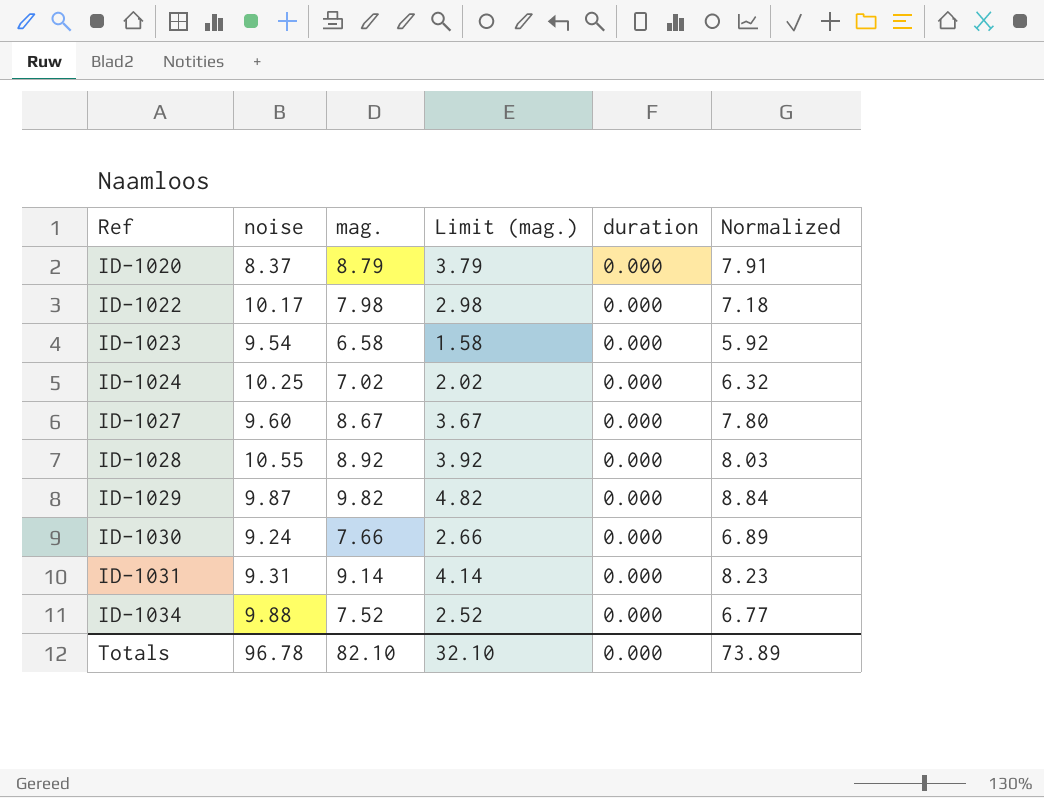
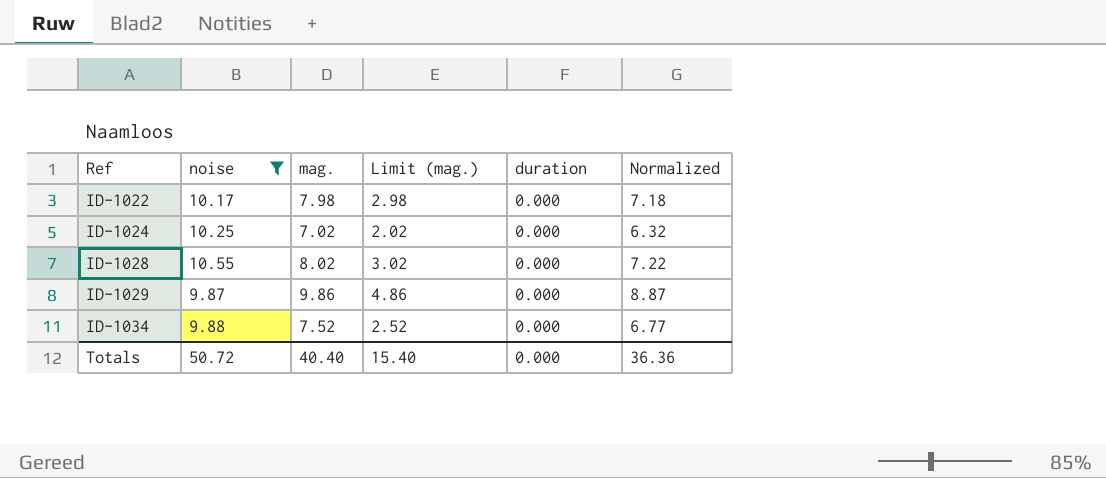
filter: none -> noise >= 9.87
ID-1028 | mag.: 8.92 -> 8.02
ID-1028 | Limit (mag.): 3.92 -> 3.02
ID-1028 | Normalized: 8.03 -> 7.22
ID-1029 | mag.: 9.82 -> 9.86
ID-1029 | Limit (mag.): 4.82 -> 4.86
ID-1029 | Normalized: 8.84 -> 8.87
Totals | noise: 96.78 -> 50.72
Totals | mag.: 82.10 -> 40.40
Totals | Limit (mag.): 32.10 -> 15.40
Totals | Normalized: 73.89 -> 36.36

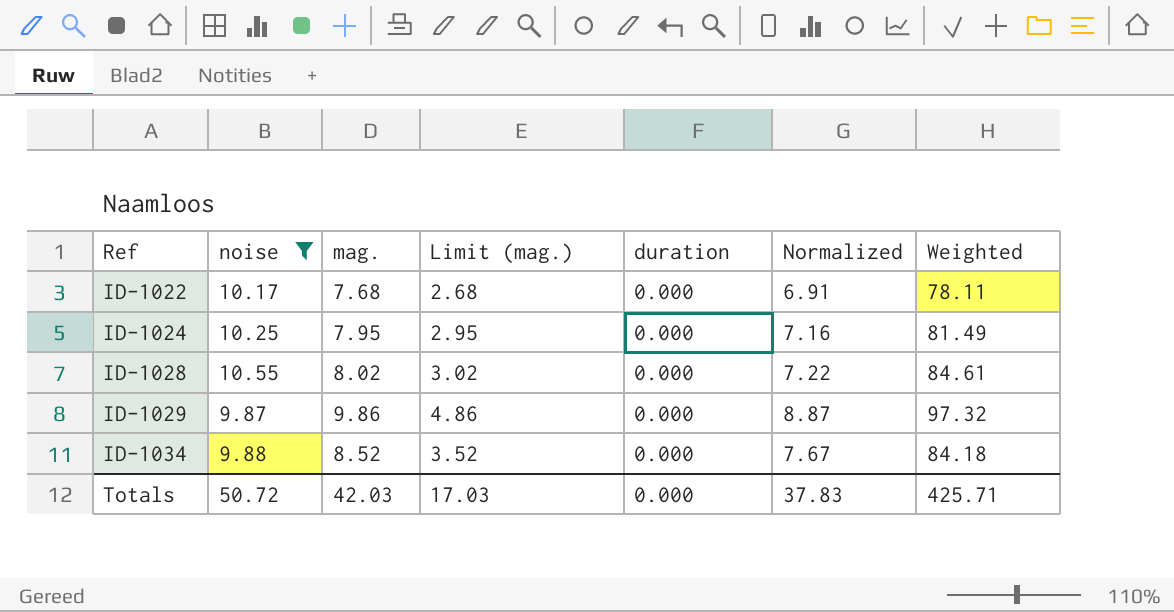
column Weighted | formula: none -> [noise] * [mag.]
ID-1022 | mag.: 7.98 -> 7.68
ID-1022 | Limit (mag.): 2.98 -> 2.68
ID-1022 | Normalized: 7.18 -> 6.91
ID-1024 | mag.: 7.02 -> 7.95
ID-1024 | Limit (mag.): 2.02 -> 2.95
ID-1024 | Normalized: 6.32 -> 7.16
ID-1034 | mag.: 7.52 -> 8.52
ID-1034 | Limit (mag.): 2.52 -> 3.52
ID-1034 | Normalized: 6.77 -> 7.67
Totals | mag.: 40.40 -> 42.03
Totals | Limit (mag.): 15.40 -> 17.03
Totals | Normalized: 36.36 -> 37.83

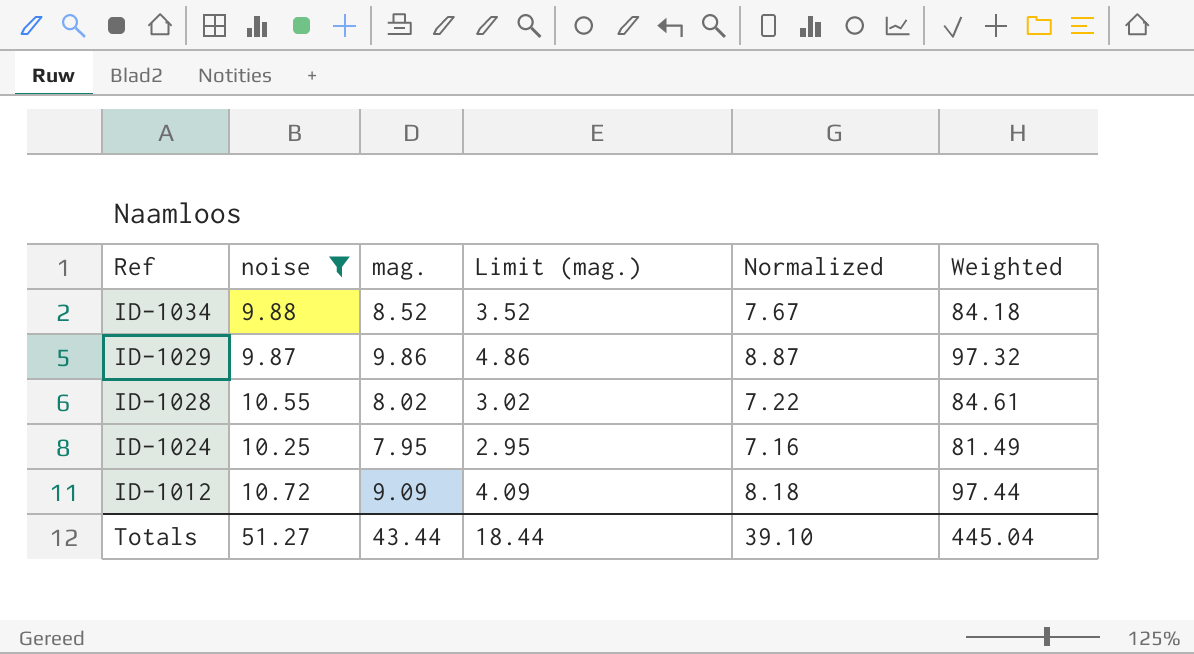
row order: Ref ascending -> Ref descending
column duration | position: 5 -> none
row ID-1022: 10.17 | 7.68 | 2.68 | 0.000 | 6.91 | 78.11 -> none
row ID-1012: none -> 10.72 | 9.09 | 4.09 | 8.18 | 97.44
Totals | noise: 50.72 -> 51.27
Totals | mag.: 42.03 -> 43.44
Totals | Limit (mag.): 17.03 -> 18.44
Totals | Normalized: 37.83 -> 39.10
Totals | Weighted: 425.71 -> 445.04

